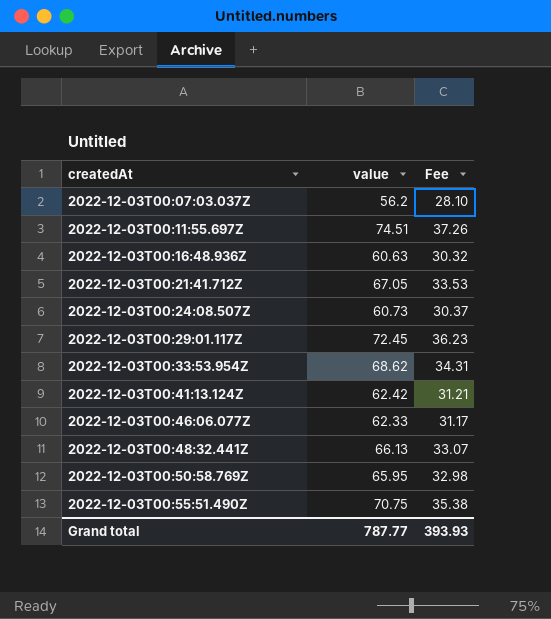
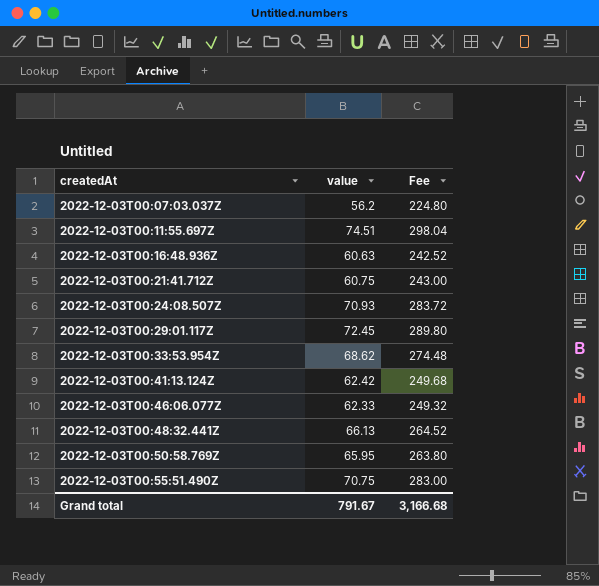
column Fee | formula: [value] * 0.5 -> [value] * 4
2022-12-03T00:21:41.712Z | value: 67.05 -> 60.75
2022-12-03T00:24:08.507Z | value: 60.73 -> 70.93
Grand total | value: 787.77 -> 791.67
Grand total | Fee: 393.93 -> 3,166.68

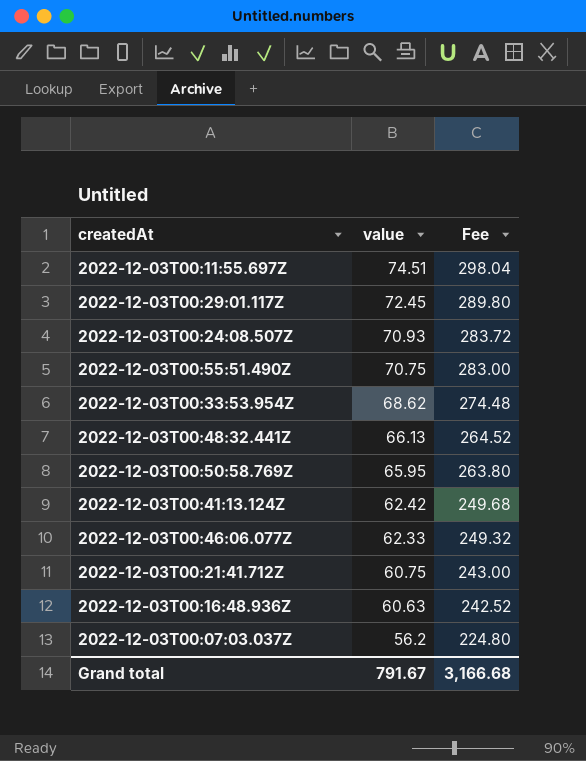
row order: createdAt ascending -> value descending

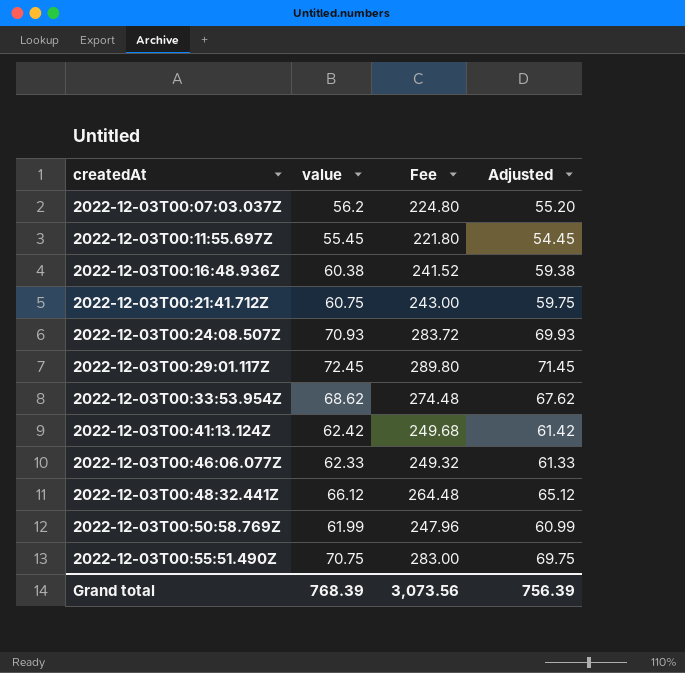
row order: value descending -> createdAt ascending
column Adjusted | formula: none -> [value] - 1
2022-12-03T00:11:55.697Z | value: 74.51 -> 55.45
2022-12-03T00:11:55.697Z | Fee: 298.04 -> 221.80
2022-12-03T00:16:48.936Z | value: 60.63 -> 60.38
2022-12-03T00:16:48.936Z | Fee: 242.52 -> 241.52
2022-12-03T00:48:32.441Z | value: 66.13 -> 66.12
2022-12-03T00:48:32.441Z | Fee: 264.52 -> 264.48
2022-12-03T00:50:58.769Z | value: 65.95 -> 61.99
2022-12-03T00:50:58.769Z | Fee: 263.80 -> 247.96
Grand total | value: 791.67 -> 768.39
Grand total | Fee: 3,166.68 -> 3,073.56

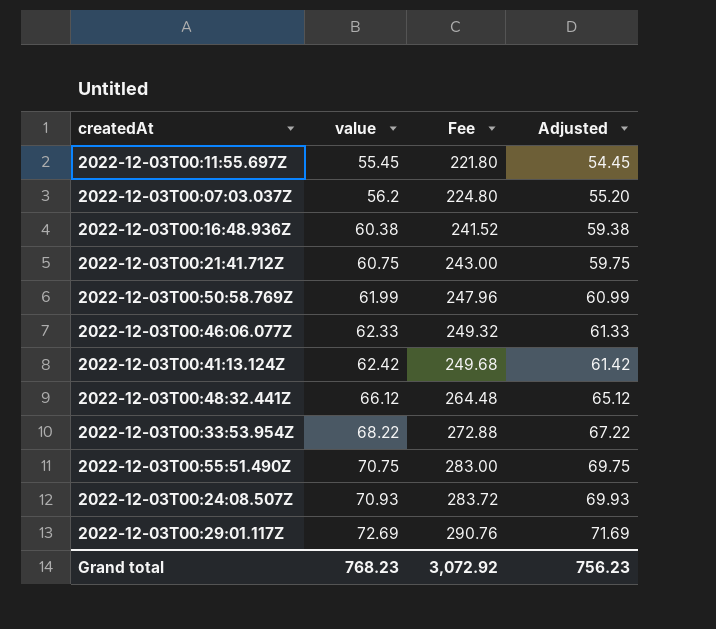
row order: createdAt ascending -> value ascending
2022-12-03T00:33:53.954Z | value: 68.62 -> 68.22
2022-12-03T00:33:53.954Z | Fee: 274.48 -> 272.88
2022-12-03T00:33:53.954Z | Adjusted: 67.62 -> 67.22
2022-12-03T00:29:01.117Z | value: 72.45 -> 72.69
2022-12-03T00:29:01.117Z | Fee: 289.80 -> 290.76
2022-12-03T00:29:01.117Z | Adjusted: 71.45 -> 71.69
Grand total | value: 768.39 -> 768.23
Grand total | Fee: 3,073.56 -> 3,072.92
Grand total | Adjusted: 756.39 -> 756.23

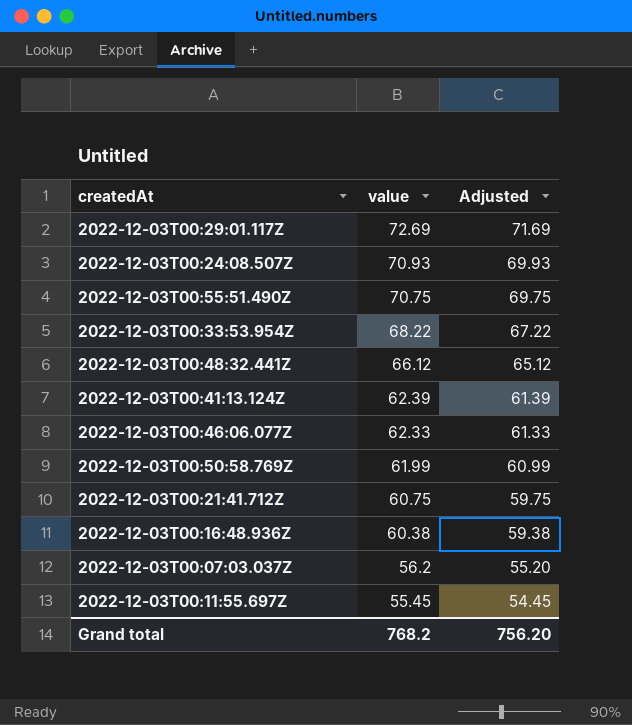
row order: value ascending -> value descending
column Fee | formula: [value] * 4 -> none
2022-12-03T00:41:13.124Z | value: 62.42 -> 62.39
2022-12-03T00:41:13.124Z | Adjusted: 61.42 -> 61.39
Grand total | value: 768.23 -> 768.2
Grand total | Adjusted: 756.23 -> 756.20

